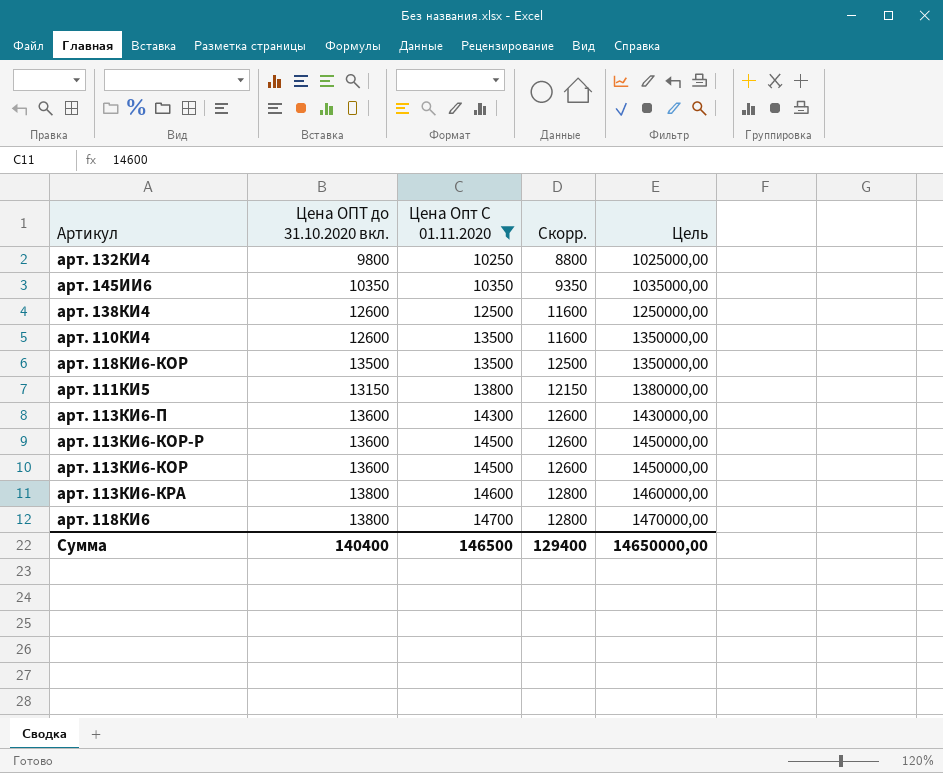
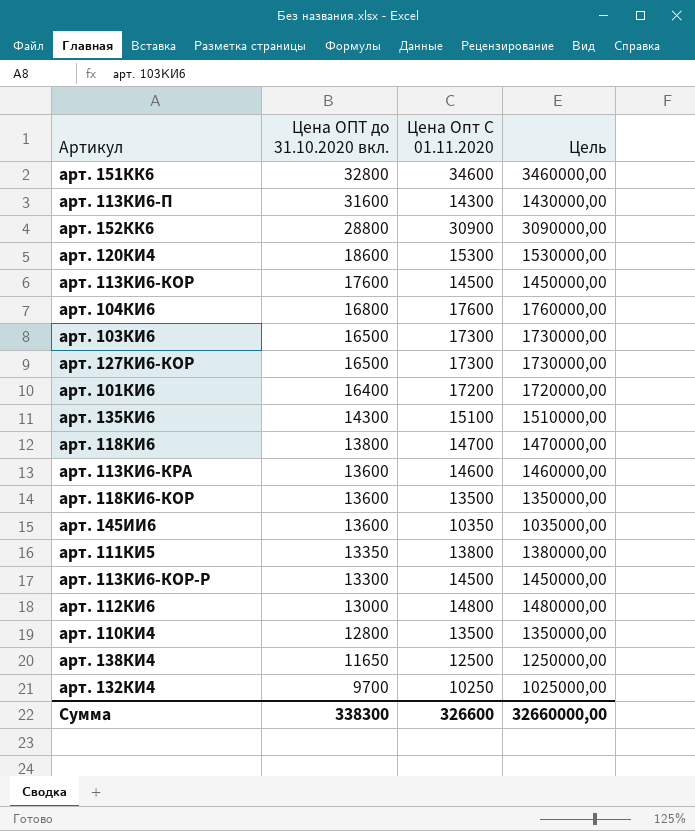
filter: Цена Опт С 01.11.2020 <= 14700 -> none
row order: Цена Опт С 01.11.2020 ascending -> Цена ОПТ до 31.10.2020 вкл. descending
column Скорр. | formula: [Цена ОПТ до 31.10.2020 вкл.] - 1000 -> none
арт. 113КИ6-П | Цена ОПТ до 31.10.2020 вкл.: 13600 -> 31600
арт. 113КИ6-КОР | Цена ОПТ до 31.10.2020 вкл.: 13600 -> 17600
арт. 113КИ6-КРА | Цена ОПТ до 31.10.2020 вкл.: 13800 -> 13600
арт. 118КИ6-КОР | Цена ОПТ до 31.10.2020 вкл.: 13500 -> 13600
арт. 145ИИ6 | Цена ОПТ до 31.10.2020 вкл.: 10350 -> 13600
арт. 111КИ5 | Цена ОПТ до 31.10.2020 вкл.: 13150 -> 13350
арт. 113КИ6-КОР-Р | Цена ОПТ до 31.10.2020 вкл.: 13600 -> 13300
арт. 110КИ4 | Цена ОПТ до 31.10.2020 вкл.: 12600 -> 12800
арт. 138КИ4 | Цена ОПТ до 31.10.2020 вкл.: 12600 -> 11650
арт. 132КИ4 | Цена ОПТ до 31.10.2020 вкл.: 9800 -> 9700
Сумма | Цена ОПТ до 31.10.2020 вкл.: 140400 -> 338300
Сумма | Цена Опт С 01.11.2020: 146500 -> 326600
Сумма | Цель: 14650000,00 -> 32660000,00

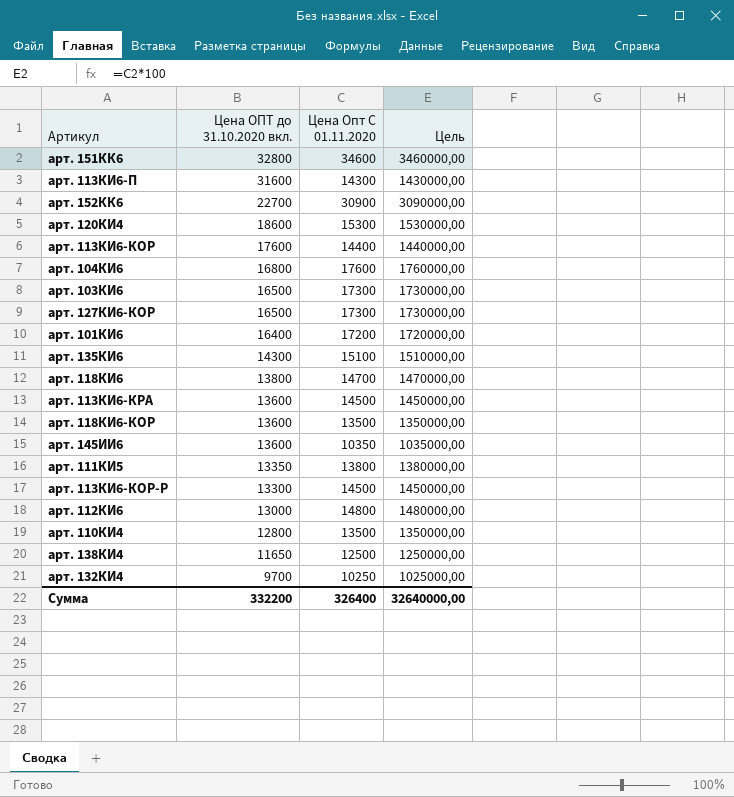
арт. 152КК6 | Цена ОПТ до 31.10.2020 вкл.: 28800 -> 22700
арт. 113КИ6-КОР | Цена Опт С 01.11.2020: 14500 -> 14400
арт. 113КИ6-КОР | Цель: 1450000,00 -> 1440000,00
арт. 113КИ6-КРА | Цена Опт С 01.11.2020: 14600 -> 14500
арт. 113КИ6-КРА | Цель: 1460000,00 -> 1450000,00
Сумма | Цена ОПТ до 31.10.2020 вкл.: 338300 -> 332200
Сумма | Цена Опт С 01.11.2020: 326600 -> 326400
Сумма | Цель: 32660000,00 -> 32640000,00

